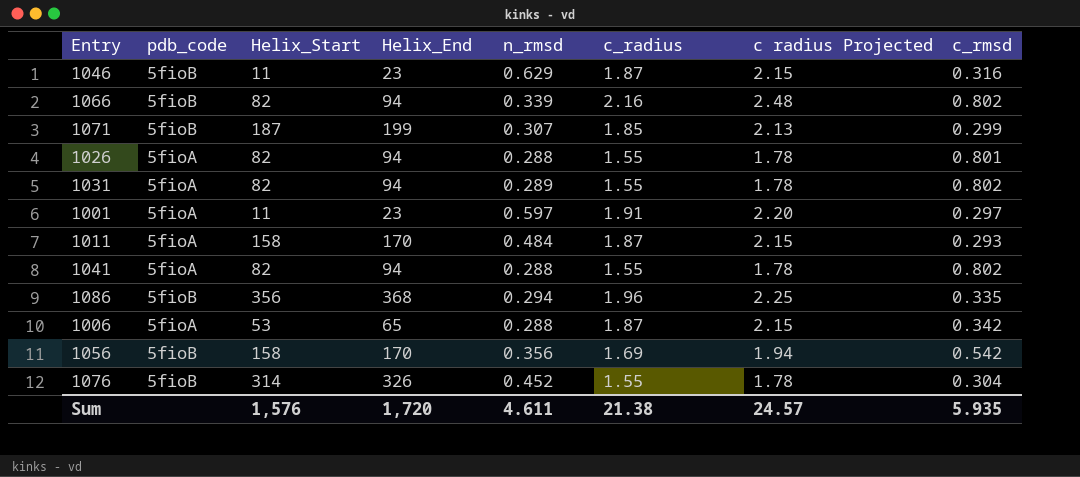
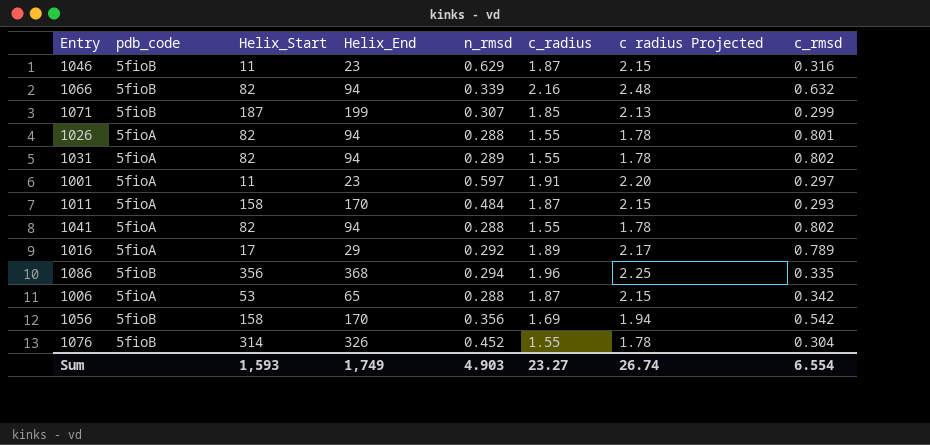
1066 | c_rmsd: 0.802 -> 0.632
row 1016: none -> 5fioA | 17 | 29 | 0.292 | 1.89 | 2.17 | 0.789
Sum | Helix_Start: 1,576 -> 1,593
Sum | Helix_End: 1,720 -> 1,749
Sum | n_rmsd: 4.611 -> 4.903
Sum | c_radius: 21.38 -> 23.27
Sum | c radius Projected: 24.57 -> 26.74
Sum | c_rmsd: 5.935 -> 6.554

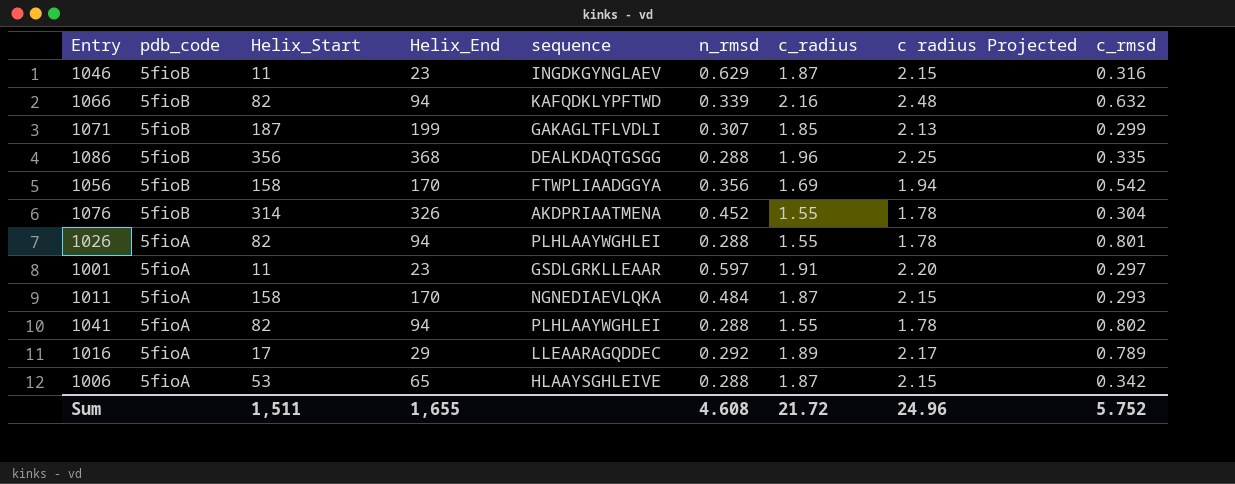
row order: none -> pdb_code descending
column sequence | position: none -> 5
row 1031: 5fioA | 82 | 94 | 0.289 | 1.55 | 1.78 | 0.802 -> none
1086 | n_rmsd: 0.294 -> 0.288
Sum | Helix_Start: 1,593 -> 1,511
Sum | Helix_End: 1,749 -> 1,655
Sum | n_rmsd: 4.903 -> 4.608
Sum | c_radius: 23.27 -> 21.72
Sum | c radius Projected: 26.74 -> 24.96
Sum | c_rmsd: 6.554 -> 5.752

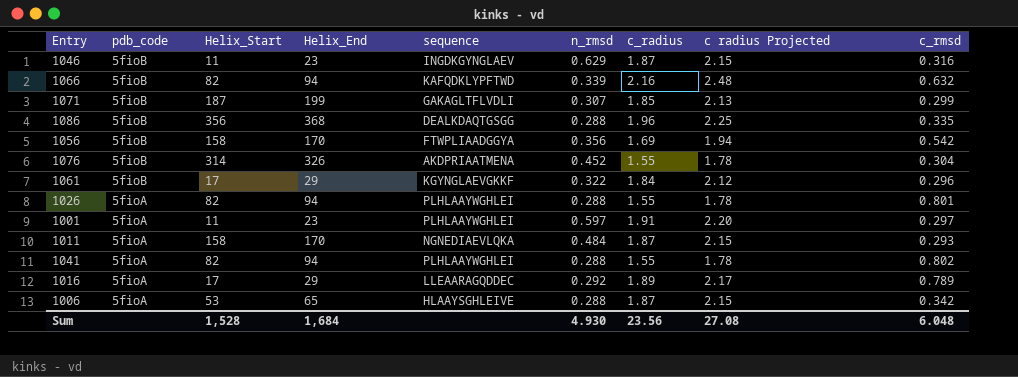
row 1061: none -> 5fioB | 17 | 29 | KGYNGLAEVGKKF | 0.322 | 1.84 | 2.12 | 0.296
1001 | sequence: GSDLGRKLLEAAR -> PLHLAAYWGHLEI
Sum | Helix_Start: 1,511 -> 1,528
Sum | Helix_End: 1,655 -> 1,684
Sum | n_rmsd: 4.608 -> 4.930
Sum | c_radius: 21.72 -> 23.56
Sum | c radius Projected: 24.96 -> 27.08
Sum | c_rmsd: 5.752 -> 6.048

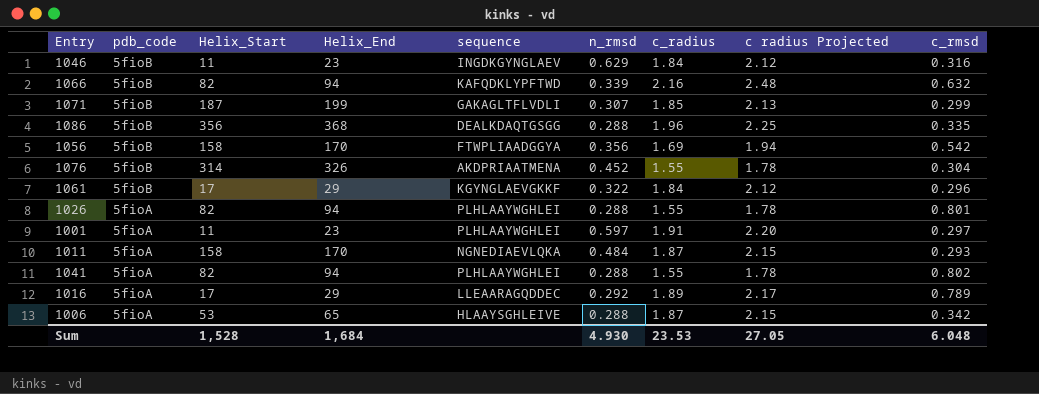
1046 | c_radius: 1.87 -> 1.84
1046 | c radius Projected: 2.15 -> 2.12
Sum | c_radius: 23.56 -> 23.53
Sum | c radius Projected: 27.08 -> 27.05

